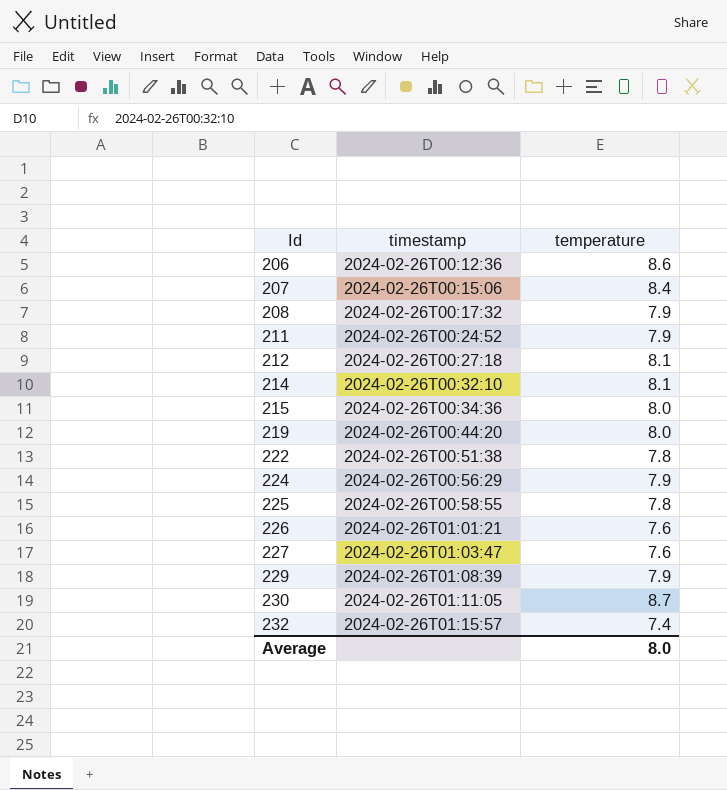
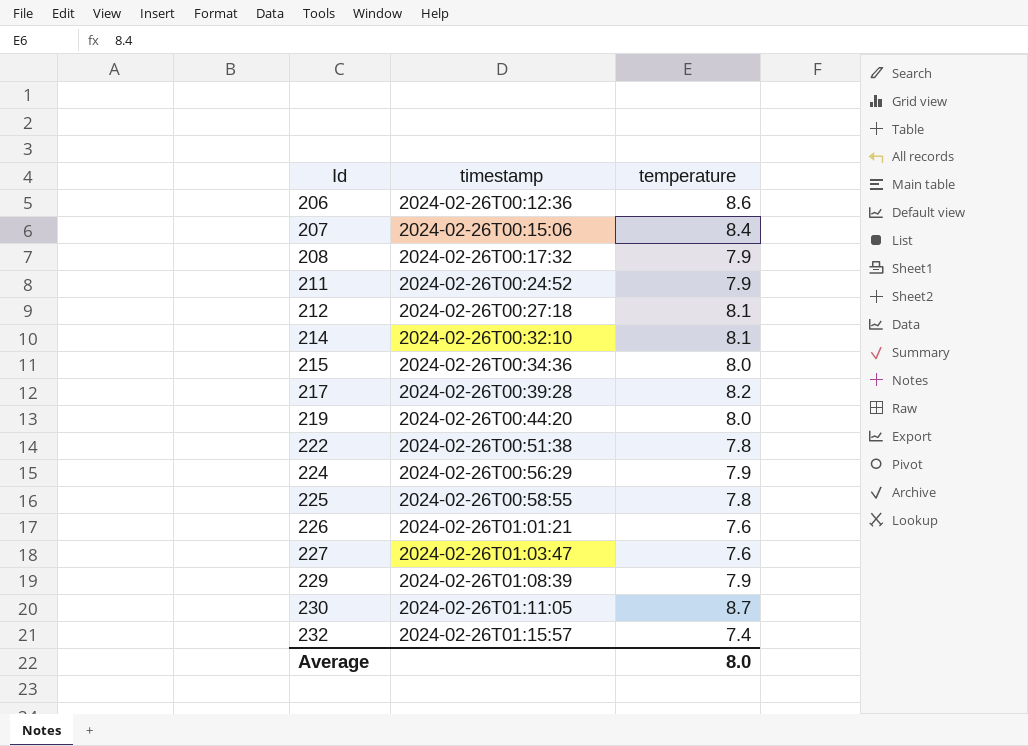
row 217: none -> 2024-02-26T00:39:28 | 8.2

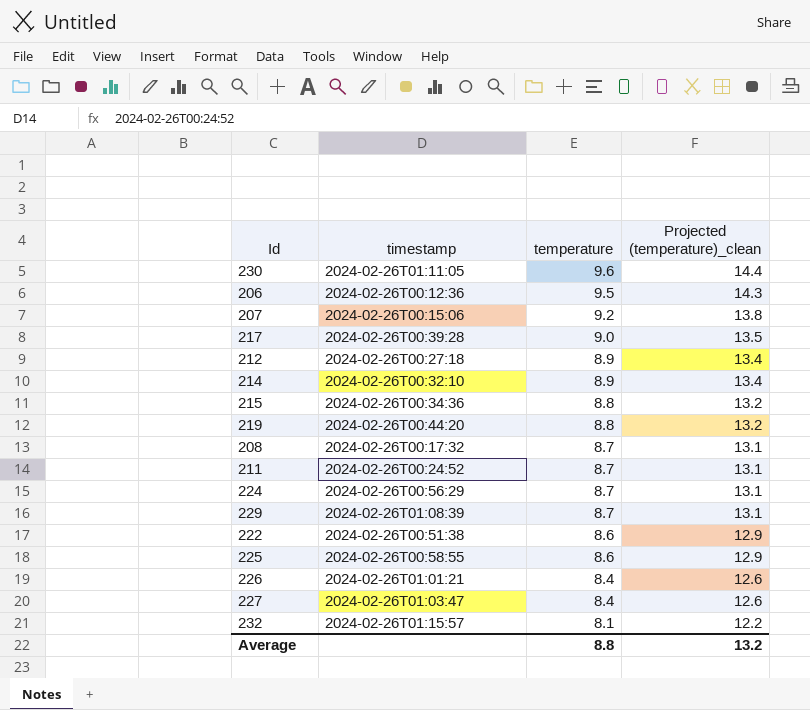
row order: Id ascending -> temperature descending
column Projected (temperature)_clean | formula: none -> [temperature] * 1.5
230 | temperature: 8.7 -> 9.6
206 | temperature: 8.6 -> 9.5
207 | temperature: 8.4 -> 9.2
217 | temperature: 8.2 -> 9.0
212 | temperature: 8.1 -> 8.9
214 | temperature: 8.1 -> 8.9
215 | temperature: 8.0 -> 8.8
219 | temperature: 8.0 -> 8.8
208 | temperature: 7.9 -> 8.7
211 | temperature: 7.9 -> 8.7
224 | temperature: 7.9 -> 8.7
229 | temperature: 7.9 -> 8.7
222 | temperature: 7.8 -> 8.6
225 | temperature: 7.8 -> 8.6
226 | temperature: 7.6 -> 8.4
227 | temperature: 7.6 -> 8.4
232 | temperature: 7.4 -> 8.1
Average | temperature: 8.0 -> 8.8

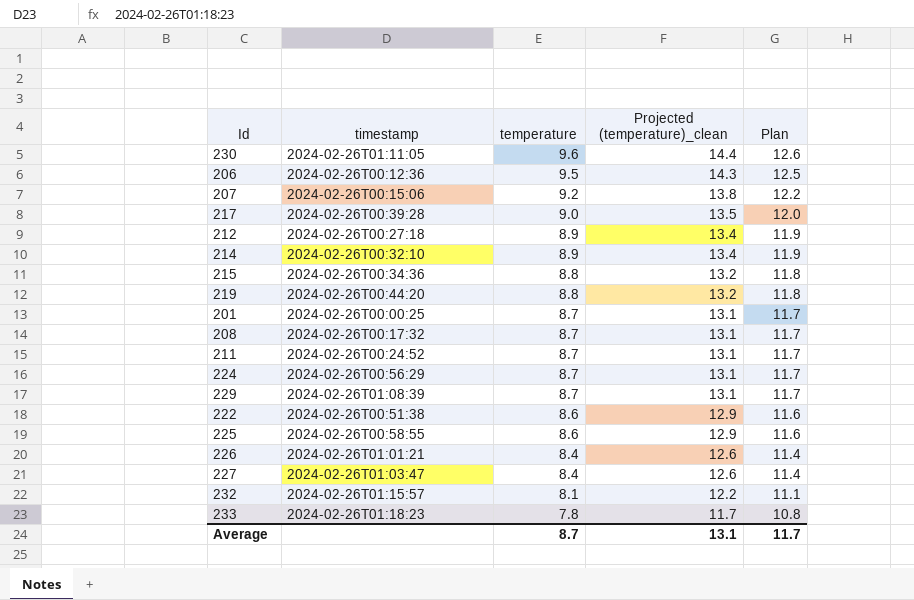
column Plan | formula: none -> [temperature] + 3
row 201: none -> 2024-02-26T00:00:25 | 8.7 | 13.1 | 11.7
row 233: none -> 2024-02-26T01:18:23 | 7.8 | 11.7 | 10.8
Average | temperature: 8.8 -> 8.7
Average | Projected (temperature)_clean: 13.2 -> 13.1

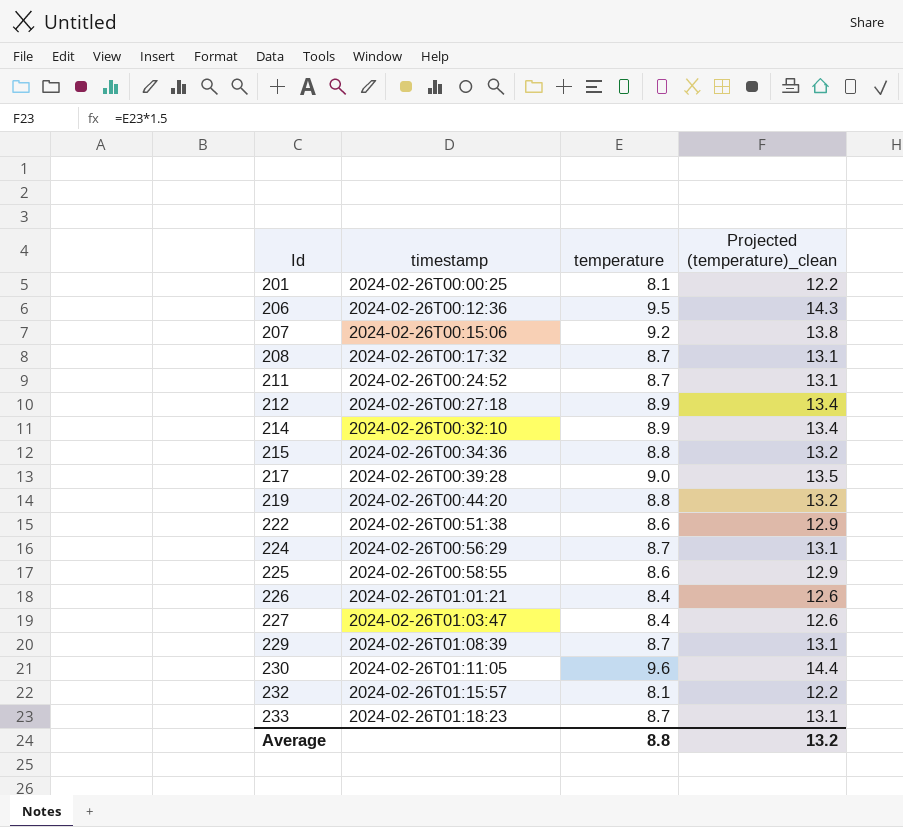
row order: temperature descending -> Id ascending
column Plan | formula: [temperature] + 3 -> none
201 | temperature: 8.7 -> 8.1
201 | Projected (temperature)_clean: 13.1 -> 12.2
233 | temperature: 7.8 -> 8.7
233 | Projected (temperature)_clean: 11.7 -> 13.1
Average | temperature: 8.7 -> 8.8
Average | Projected (temperature)_clean: 13.1 -> 13.2

